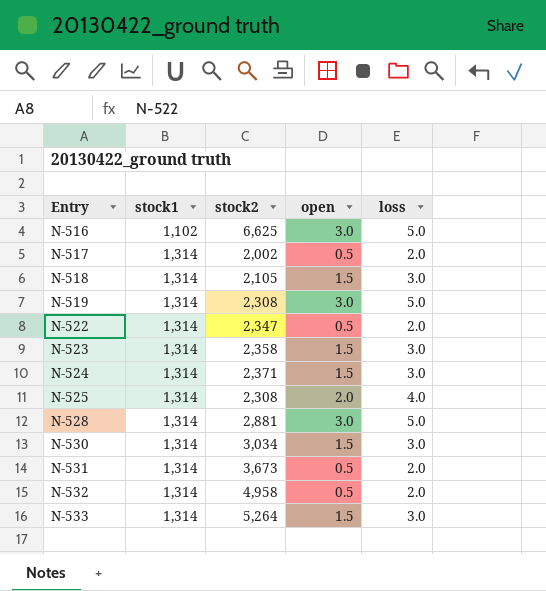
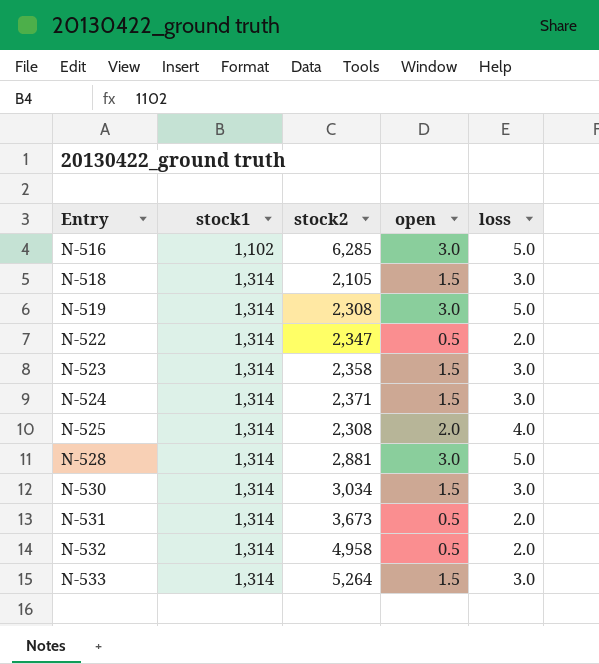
row N-517: 1,314 | 2,002 | 0.5 | 2.0 -> none
N-516 | stock2: 6,625 -> 6,285

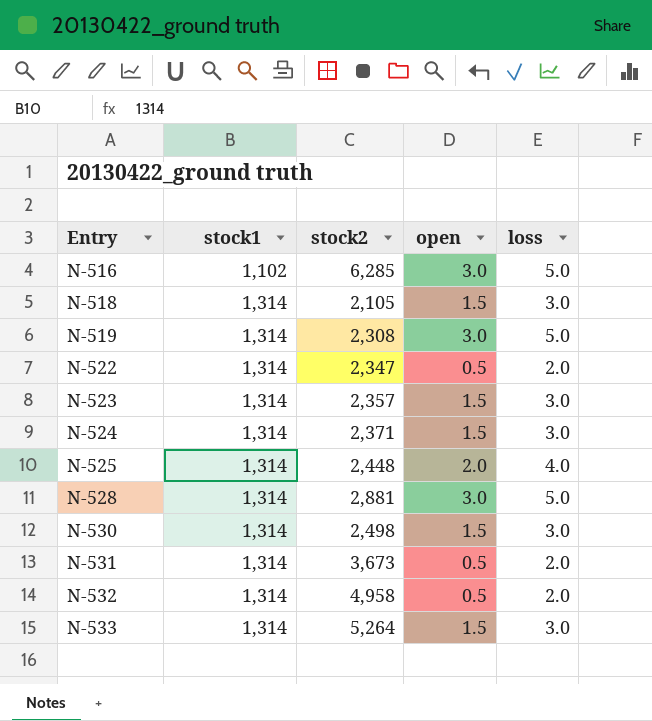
N-523 | stock2: 2,358 -> 2,357
N-525 | stock2: 2,308 -> 2,448
N-530 | stock2: 3,034 -> 2,498

